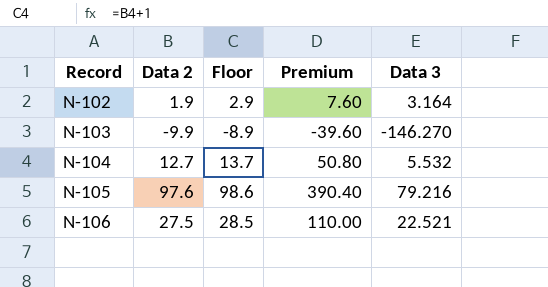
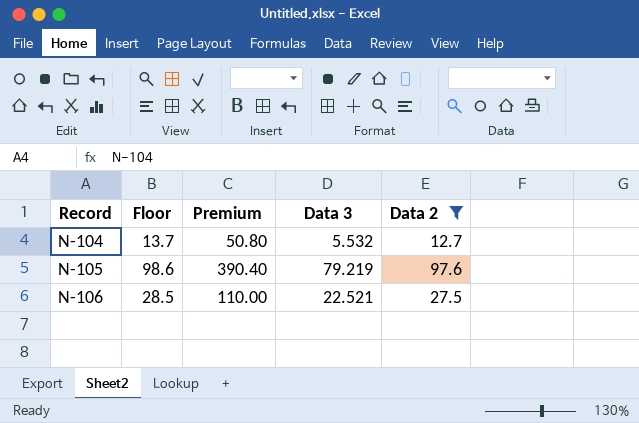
filter: none -> Data 2 >= 12.7
column Data 2 | position: 2 -> 5
N-105 | Data 3: 79.216 -> 79.219

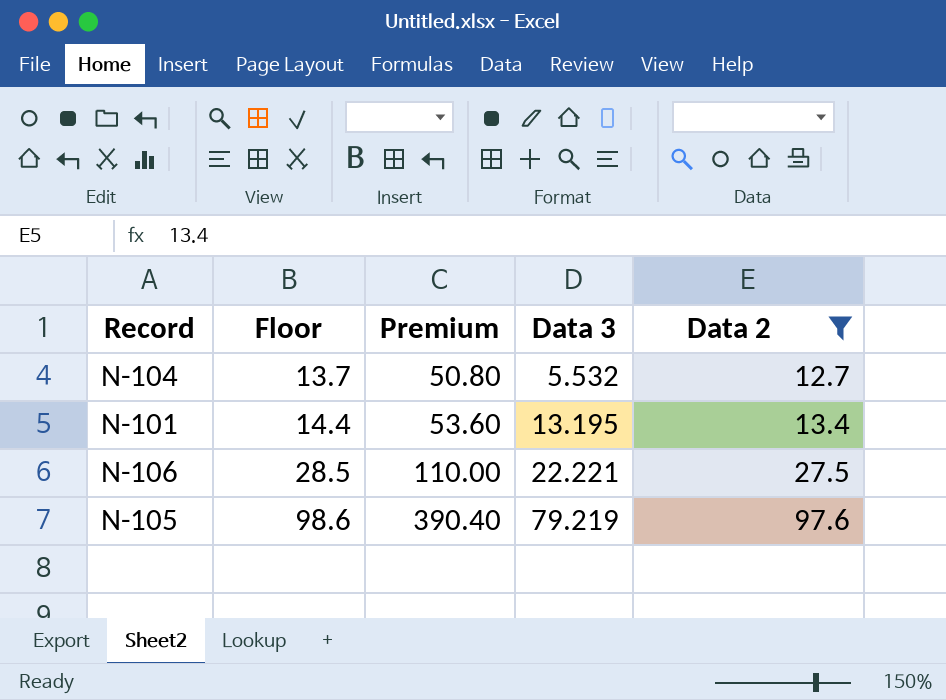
row order: Record ascending -> Floor ascending
row N-101: none -> 14.4 | 53.60 | 13.195 | 13.4
N-106 | Data 3: 22.521 -> 22.221

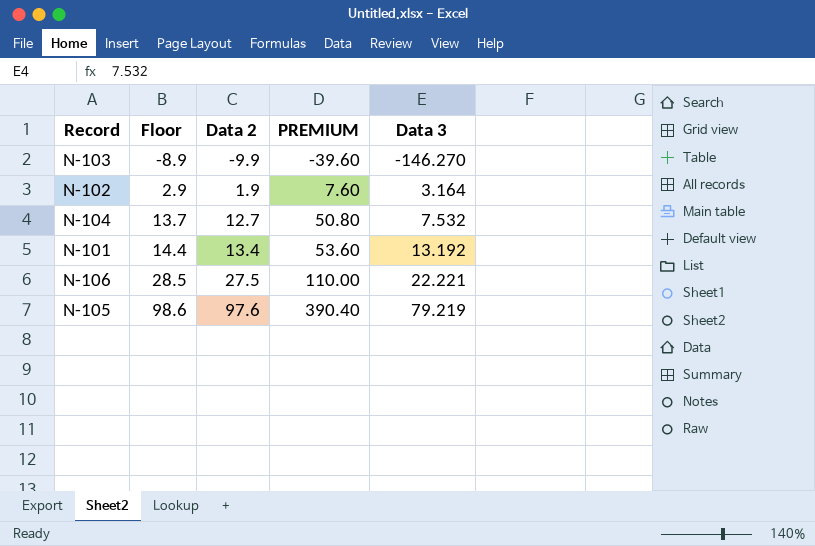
filter: Data 2 >= 12.7 -> none
column Data 2 | position: 5 -> 3
column name: Premium -> PREMIUM
N-104 | Data 3: 5.532 -> 7.532
N-101 | Data 3: 13.195 -> 13.192

